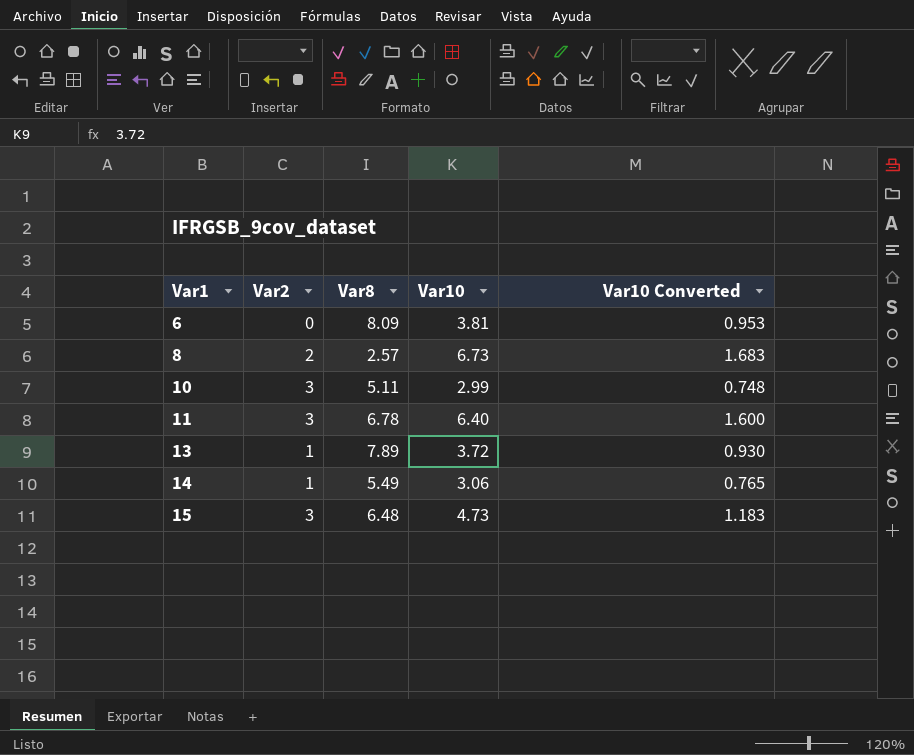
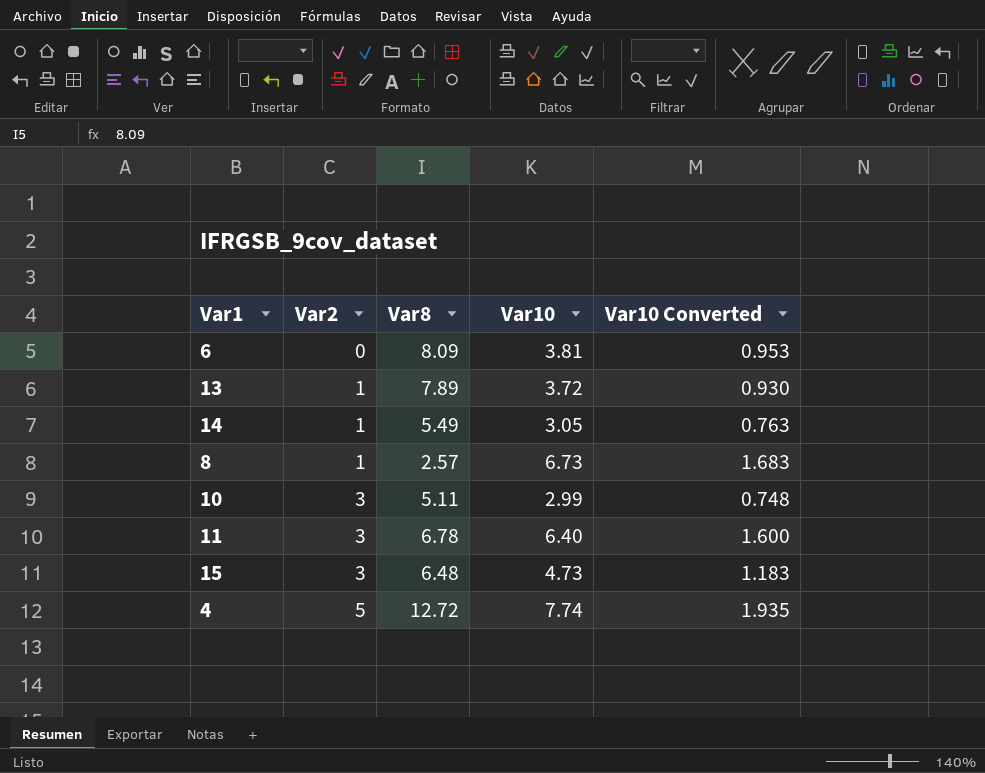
row order: Var1 ascending -> Var2 ascending
14 | Var10: 3.06 -> 3.05
14 | Var10 Converted: 0.765 -> 0.763
8 | Var2: 2 -> 1
row 4: none -> 5 | 12.72 | 7.74 | 1.935

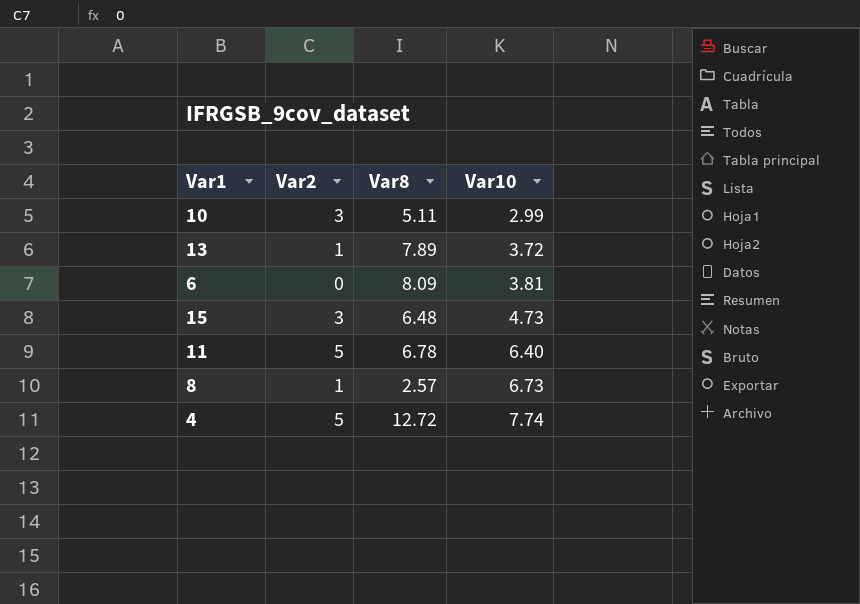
row order: Var2 ascending -> Var10 ascending
column Var10 Converted | formula: [Var10] * 0.25 -> none
row 14: 1 | 5.49 | 3.05 | 0.763 -> none
11 | Var2: 3 -> 5

